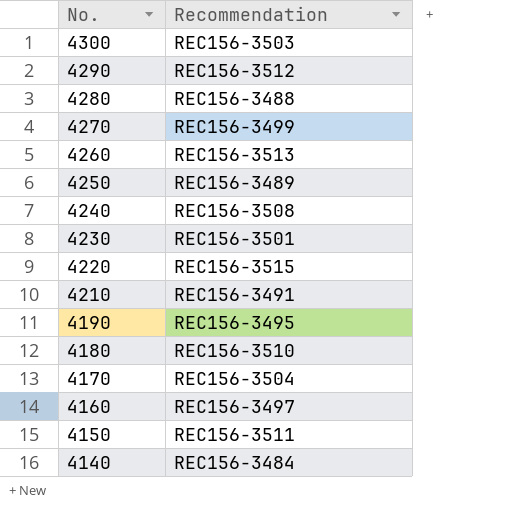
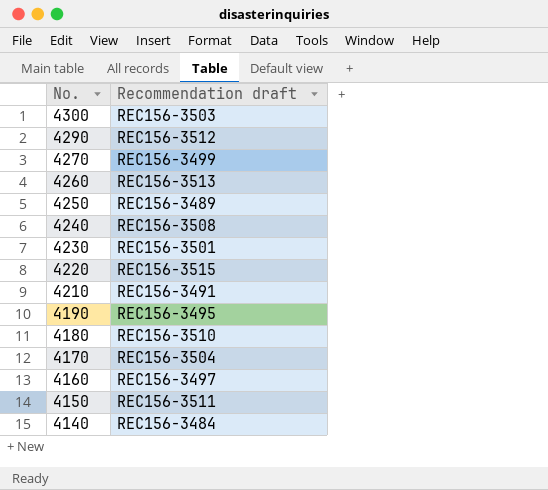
column name: Recommendation -> Recommendation draft
row 4280: REC156-3488 -> none

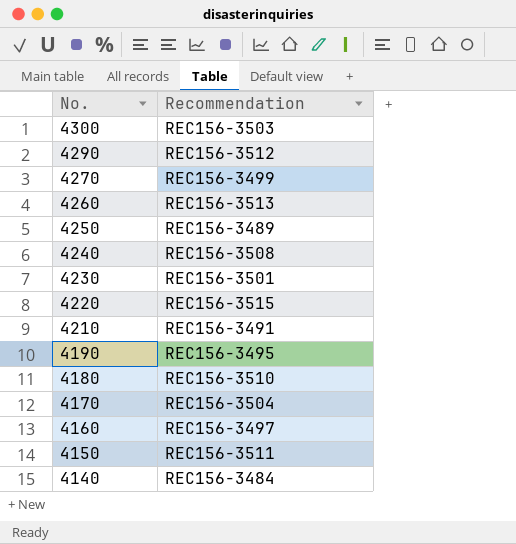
column name: Recommendation draft -> Recommendation

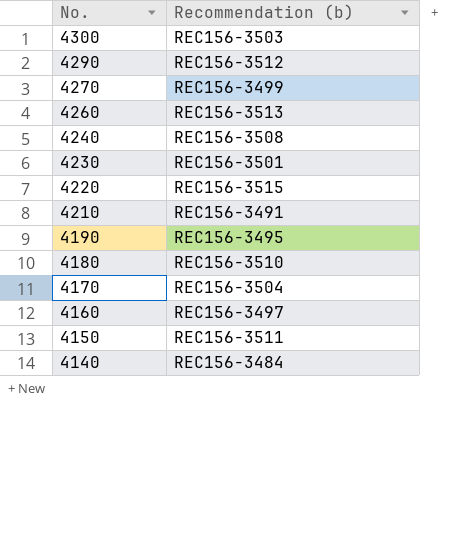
column name: Recommendation -> Recommendation (b)
row 4250: REC156-3489 -> none

